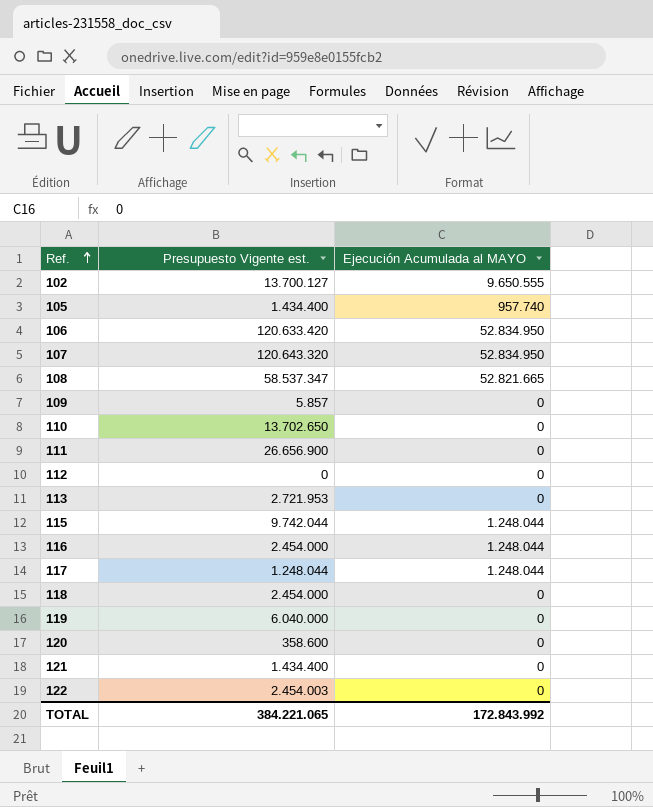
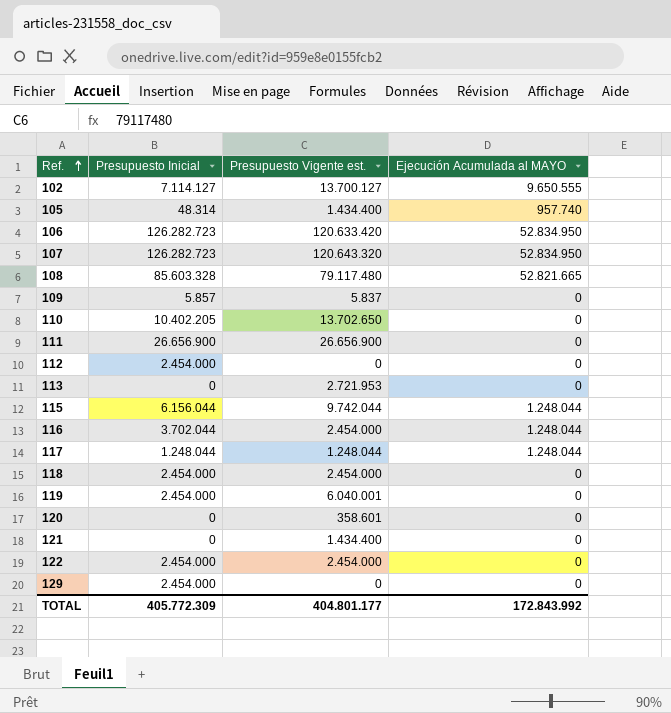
column Presupuesto Inicial | position: none -> 2
108 | Presupuesto Vigente est.: 58.537.347 -> 79.117.480
109 | Presupuesto Vigente est.: 5.857 -> 5.837
119 | Presupuesto Vigente est.: 6.040.000 -> 6.040.001
120 | Presupuesto Vigente est.: 358.600 -> 358.601
122 | Presupuesto Vigente est.: 2.454.003 -> 2.454.000
row 129: none -> 2.454.000 | 0 | 0
TOTAL | Presupuesto Vigente est.: 384.221.065 -> 404.801.177

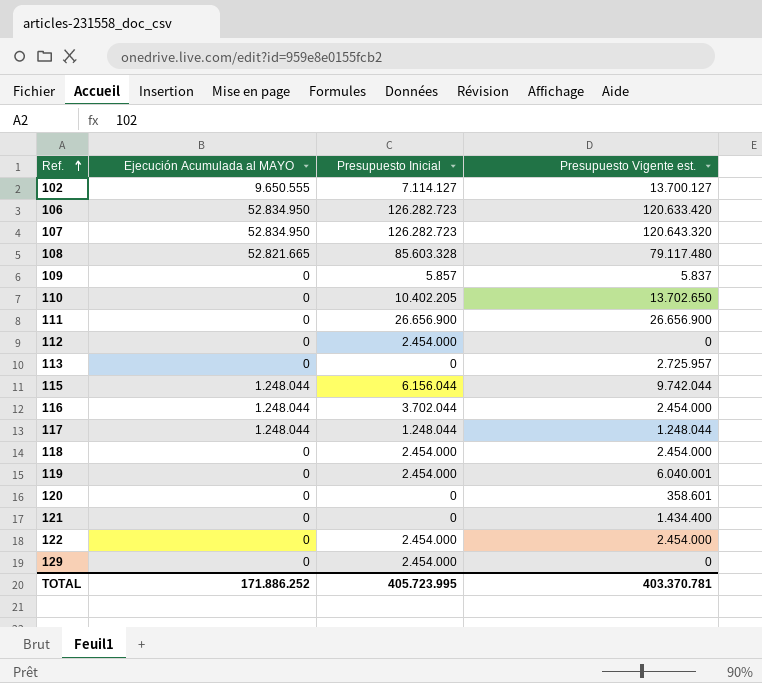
column Ejecución Acumulada al MAYO | position: 4 -> 2
row 105: 48.314 | 1.434.400 | 957.740 -> none
113 | Presupuesto Vigente est.: 2.721.953 -> 2.725.957
TOTAL | Ejecución Acumulada al MAYO: 172.843.992 -> 171.886.252
TOTAL | Presupuesto Inicial: 405.772.309 -> 405.723.995
TOTAL | Presupuesto Vigente est.: 404.801.177 -> 403.370.781

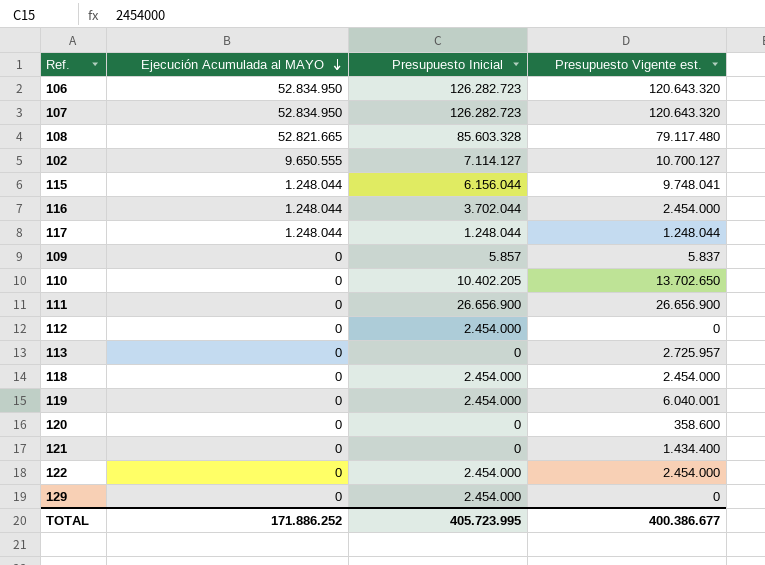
row order: Ref. ascending -> Ejecución Acumulada al MAYO descending
106 | Presupuesto Vigente est.: 120.633.420 -> 120.643.320
102 | Presupuesto Vigente est.: 13.700.127 -> 10.700.127
115 | Presupuesto Vigente est.: 9.742.044 -> 9.748.041
120 | Presupuesto Vigente est.: 358.601 -> 358.600
TOTAL | Presupuesto Vigente est.: 403.370.781 -> 400.386.677

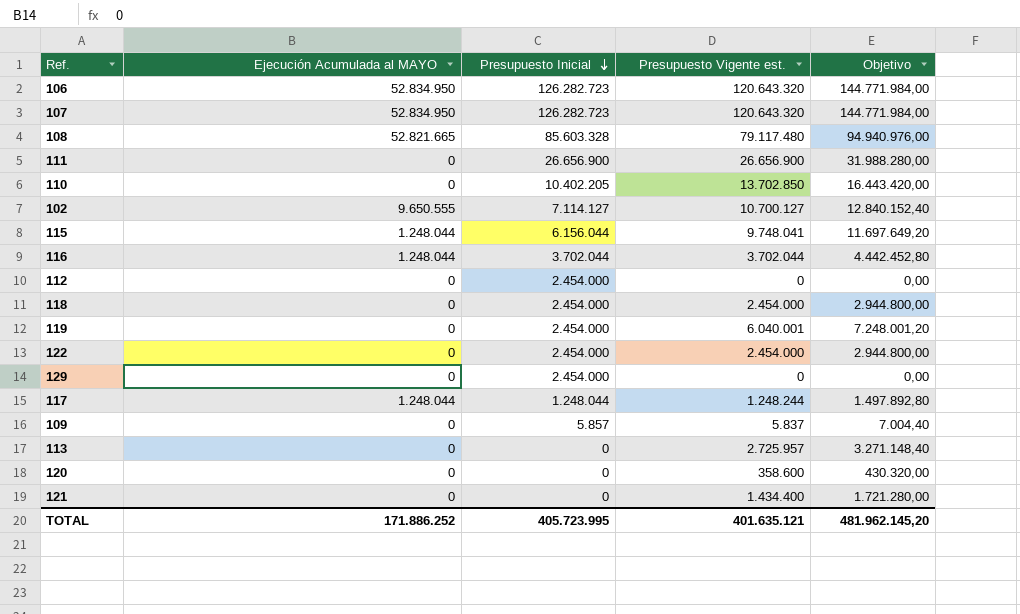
row order: Ejecución Acumulada al MAYO descending -> Presupuesto Inicial descending
column Objetivo | formula: none -> [Presupuesto Vigente est.] * 1,2
110 | Presupuesto Vigente est.: 13.702.650 -> 13.702.850
116 | Presupuesto Vigente est.: 2.454.000 -> 3.702.044
117 | Presupuesto Vigente est.: 1.248.044 -> 1.248.244
TOTAL | Presupuesto Vigente est.: 400.386.677 -> 401.635.121

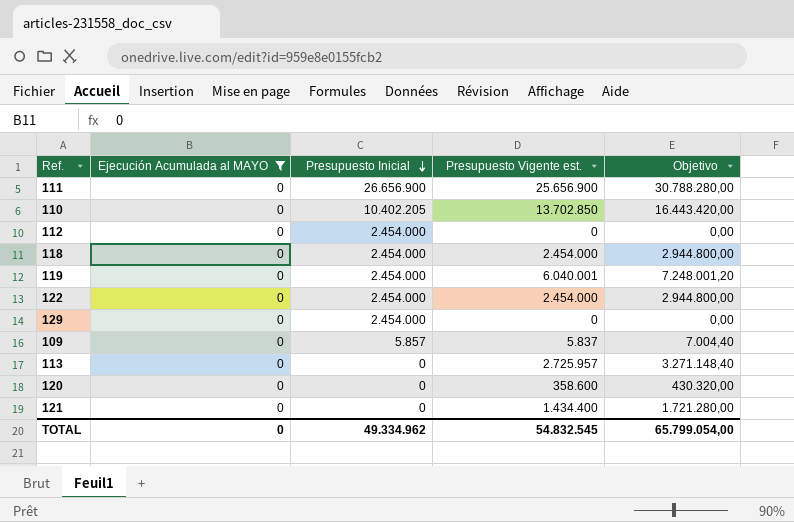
filter: none -> Ejecución Acumulada al MAYO = 0
111 | Presupuesto Vigente est.: 26.656.900 -> 25.656.900
111 | Objetivo: 31.988.280,00 -> 30.788.280,00
TOTAL | Ejecución Acumulada al MAYO: 171.886.252 -> 0
TOTAL | Presupuesto Inicial: 405.723.995 -> 49.334.962
TOTAL | Presupuesto Vigente est.: 401.635.121 -> 54.832.545
TOTAL | Objetivo: 481.962.145,20 -> 65.799.054,00

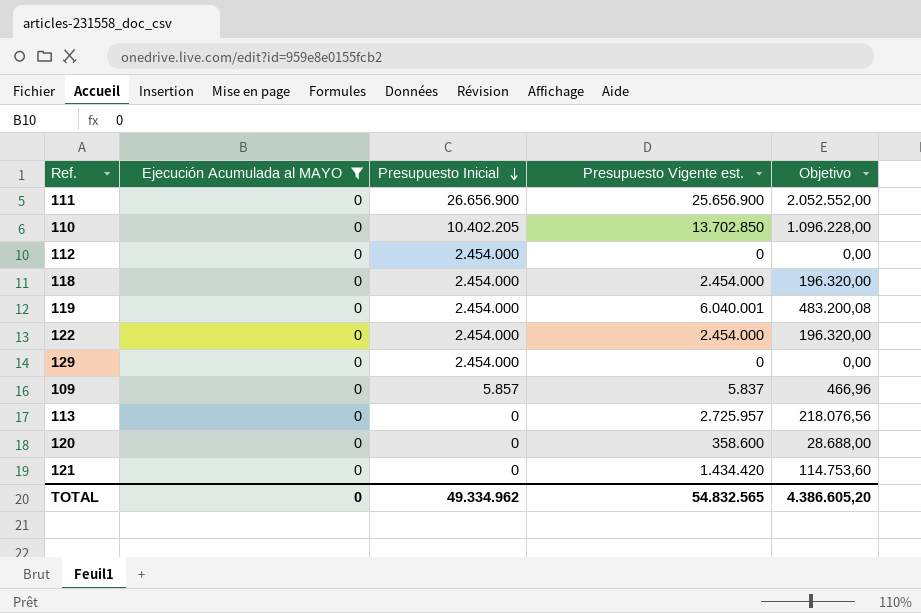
column Objetivo | formula: [Presupuesto Vigente est.] * 1,2 -> [Presupuesto Vigente est.] * 0,08
121 | Presupuesto Vigente est.: 1.434.400 -> 1.434.420
TOTAL | Presupuesto Vigente est.: 54.832.545 -> 54.832.565
TOTAL | Objetivo: 65.799.054,00 -> 4.386.605,20

